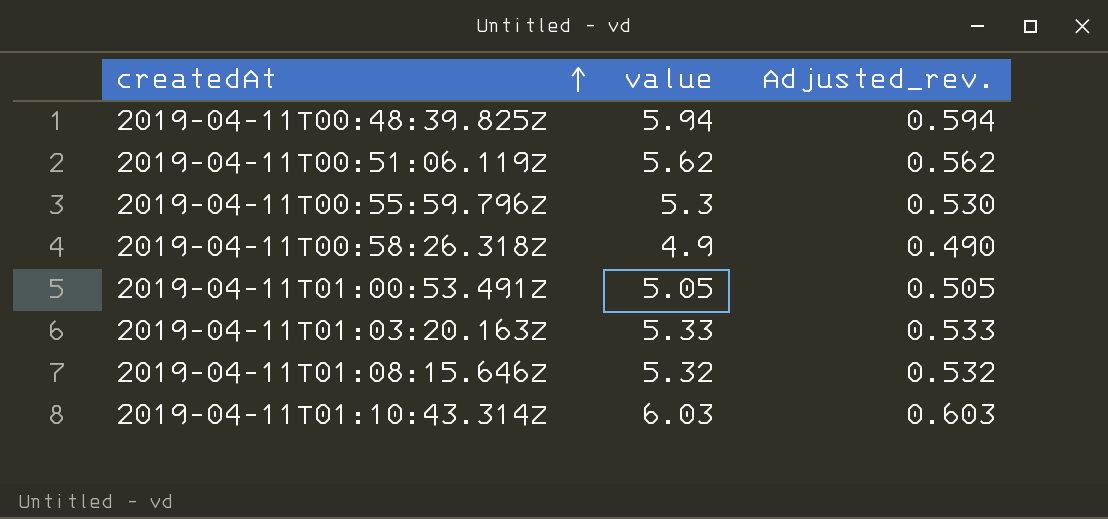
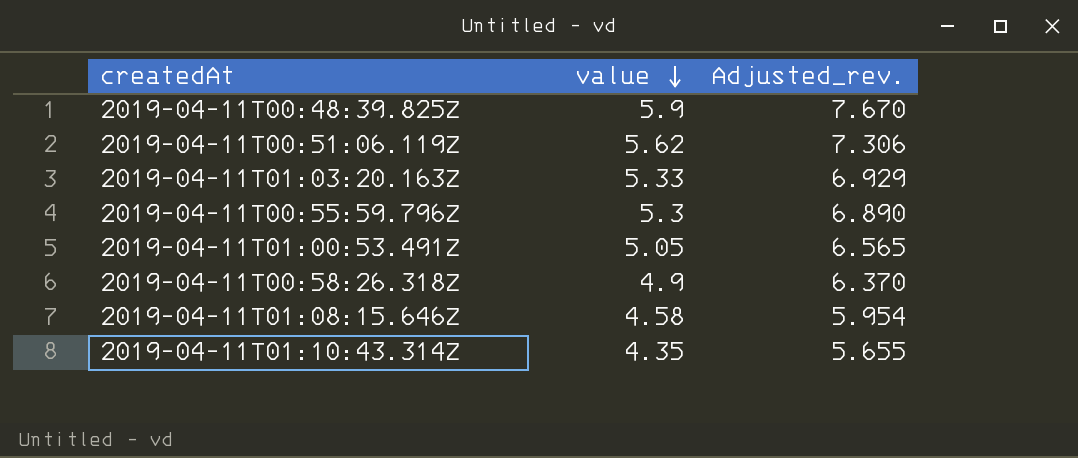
row order: createdAt ascending -> value descending
column Adjusted_rev. | formula: [value] * 0.1 -> [value] * 1.3
2019-04-11T00:48:39.825Z | value: 5.94 -> 5.9
2019-04-11T01:08:15.646Z | value: 5.32 -> 4.58
2019-04-11T01:10:43.314Z | value: 6.03 -> 4.35

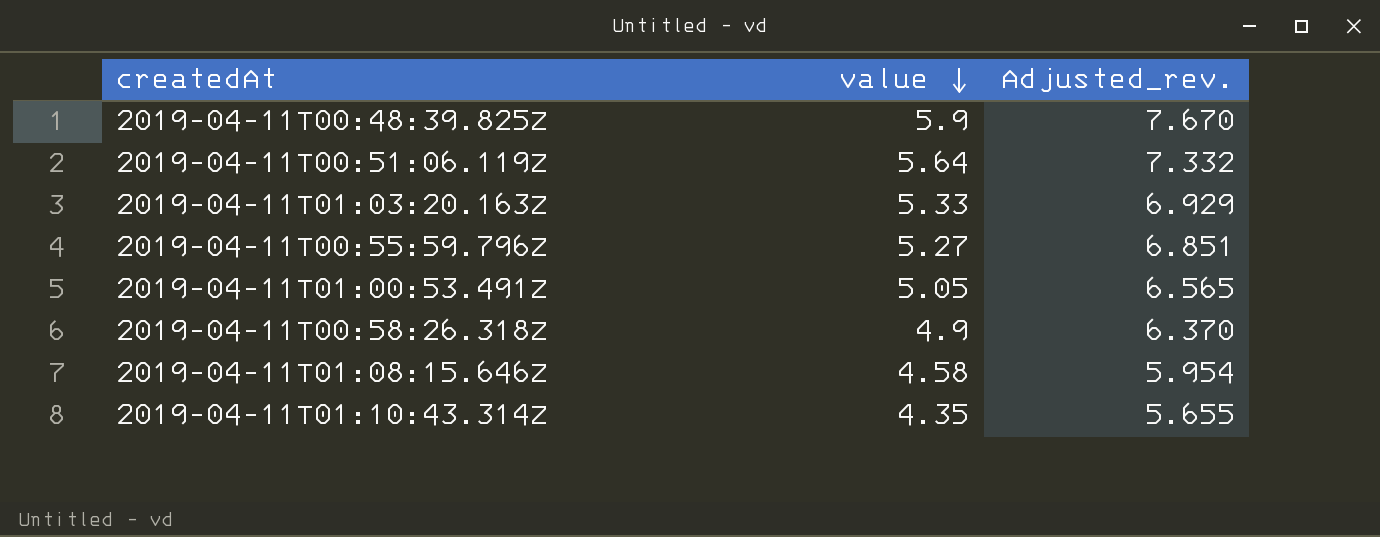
2019-04-11T00:51:06.119Z | value: 5.62 -> 5.64
2019-04-11T00:51:06.119Z | Adjusted_rev.: 7.306 -> 7.332
2019-04-11T00:55:59.796Z | value: 5.3 -> 5.27
2019-04-11T00:55:59.796Z | Adjusted_rev.: 6.890 -> 6.851

